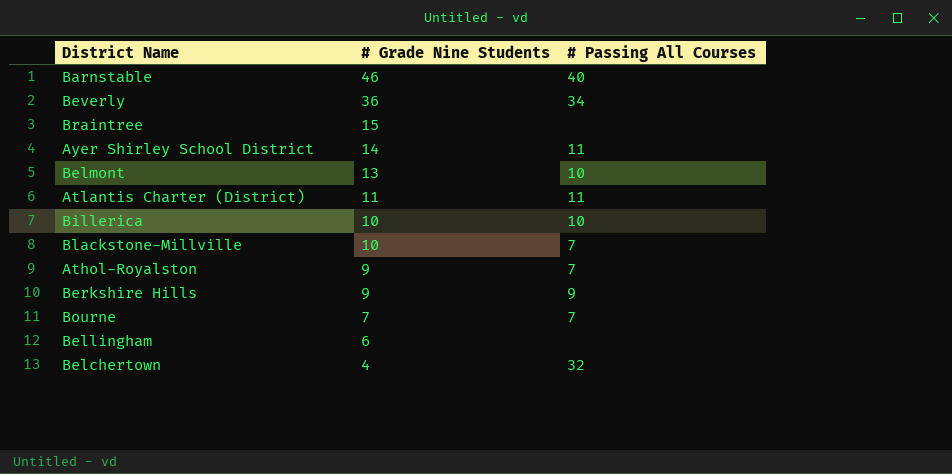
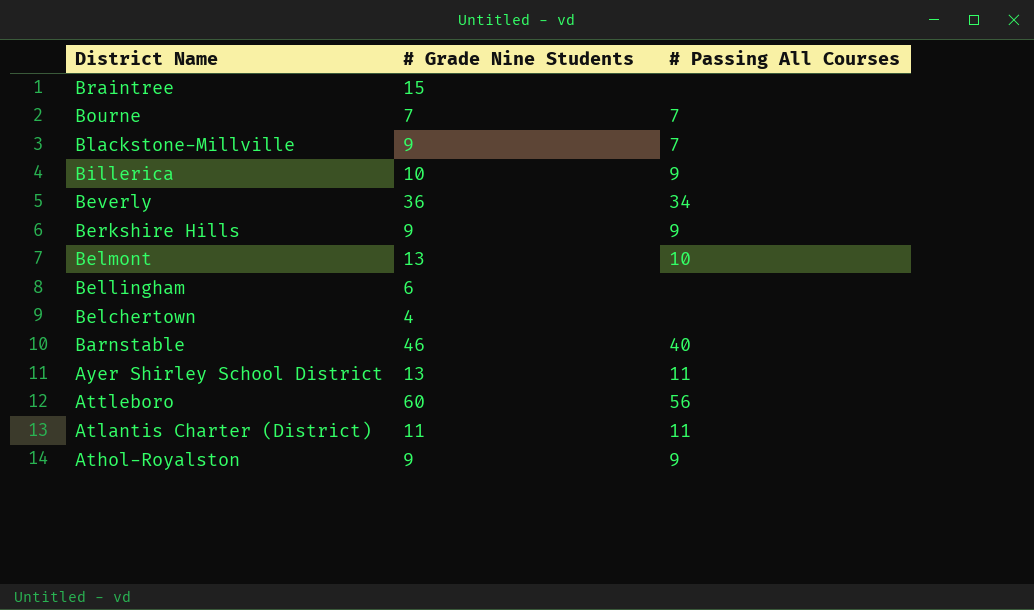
row order: # Grade Nine Students descending -> District Name descending
Blackstone-Millville | # Grade Nine Students: 10 -> 9
Billerica | # Passing All Courses: 10 -> 9
Belchertown | # Passing All Courses: 32 -> none
Ayer Shirley School District | # Grade Nine Students: 14 -> 13
row Attleboro: none -> 60 | 56
Athol-Royalston | # Passing All Courses: 7 -> 9

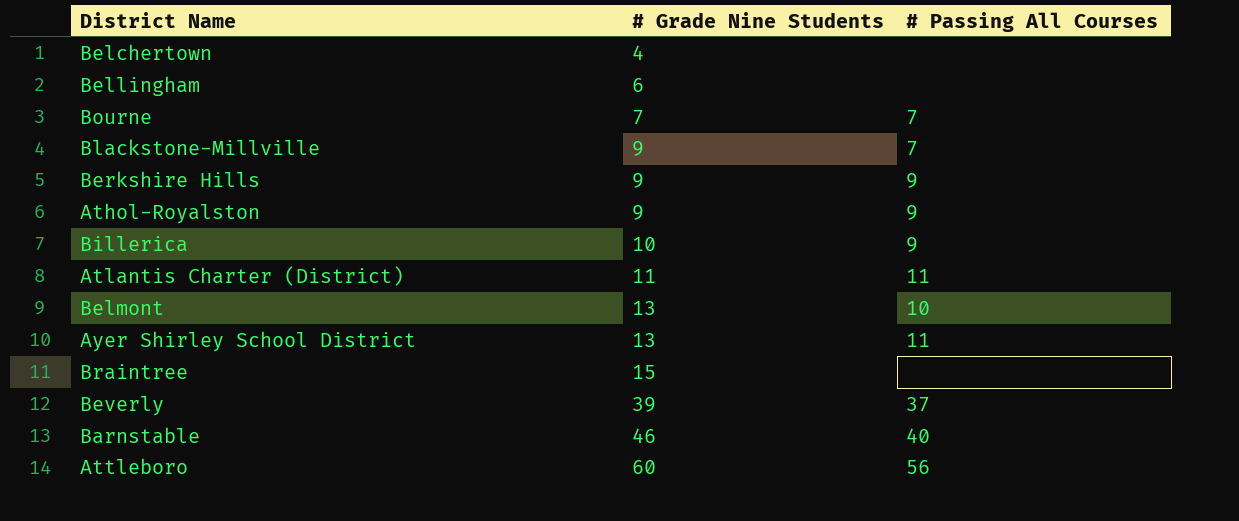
row order: District Name descending -> # Grade Nine Students ascending
Beverly | # Grade Nine Students: 36 -> 39
Beverly | # Passing All Courses: 34 -> 37

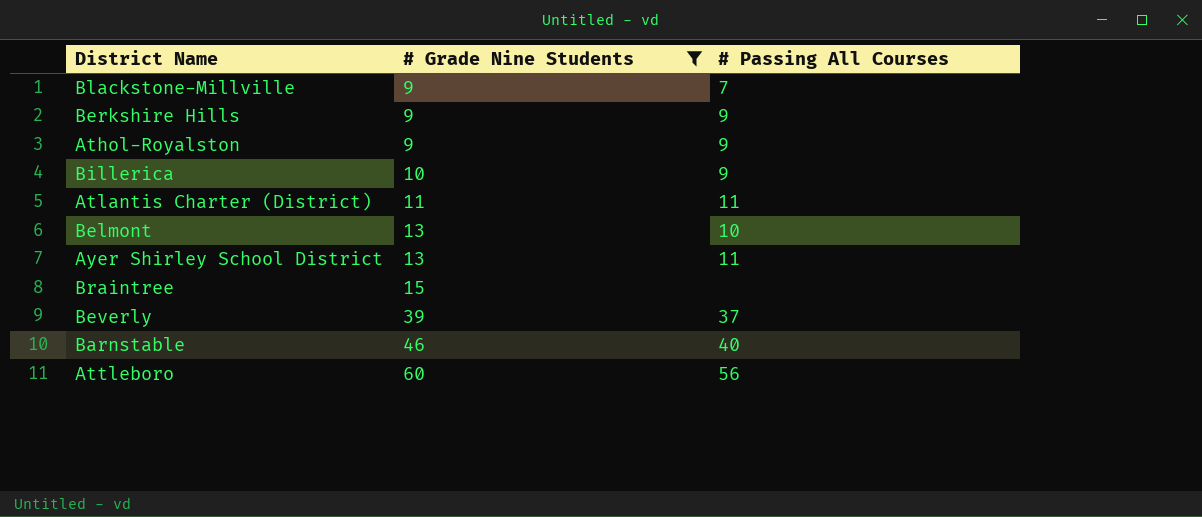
filter: none -> # Grade Nine Students >= 9

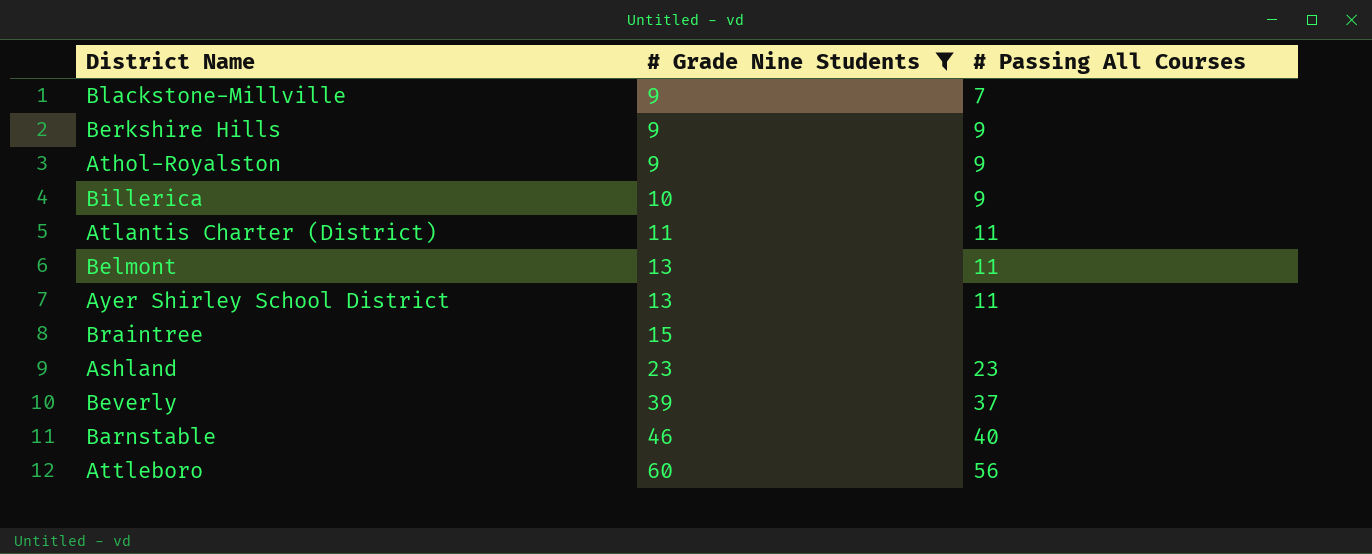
Belmont | # Passing All Courses: 10 -> 11
row Ashland: none -> 23 | 23

